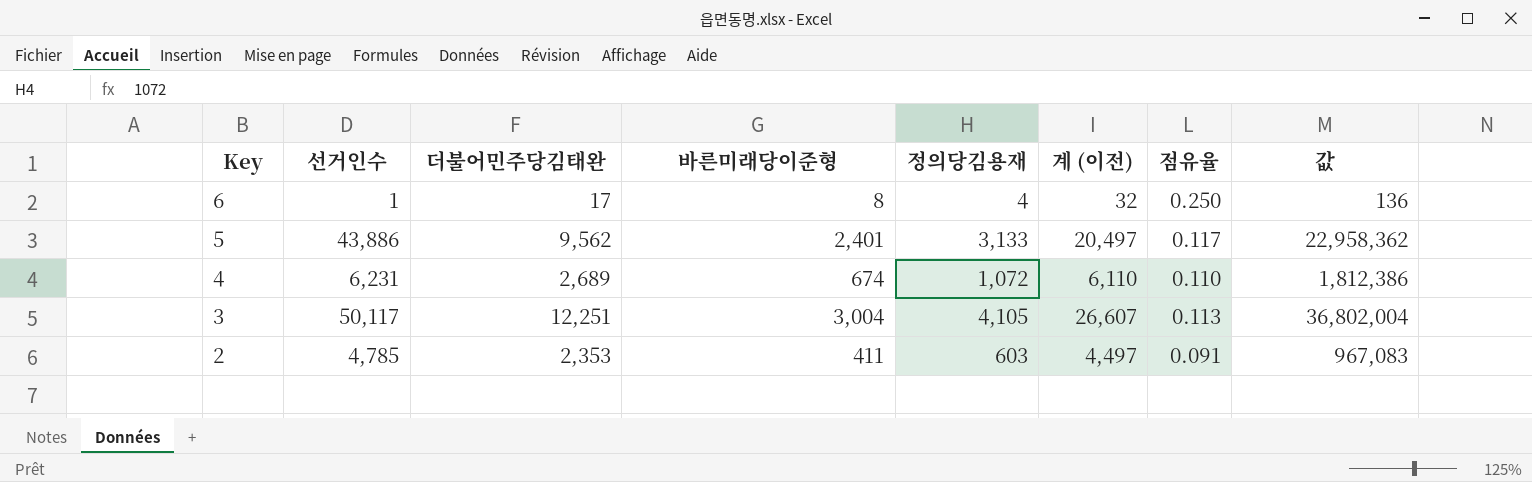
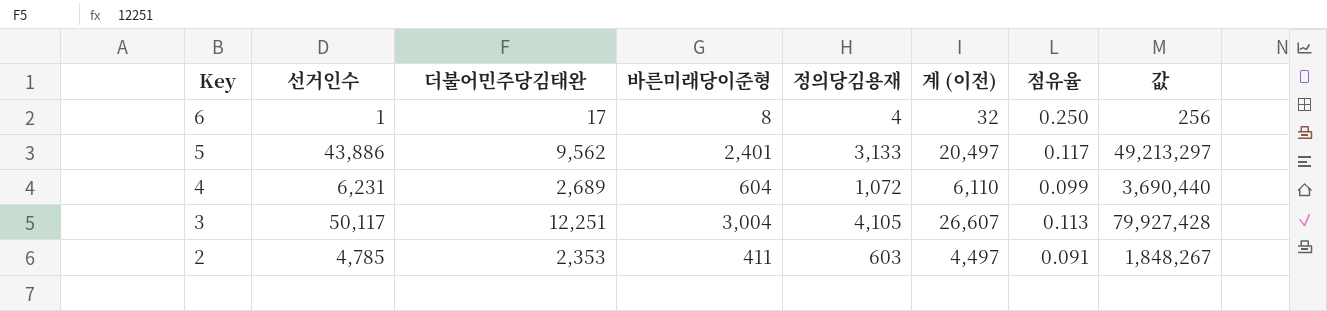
column 값 | formula: [더불어민주당김태완] * [바른미래당이준형] -> [바른미래당이준형] * [계 (이전)]
4 | 바른미래당이준형: 674 -> 604
4 | 점유율: 0.110 -> 0.099

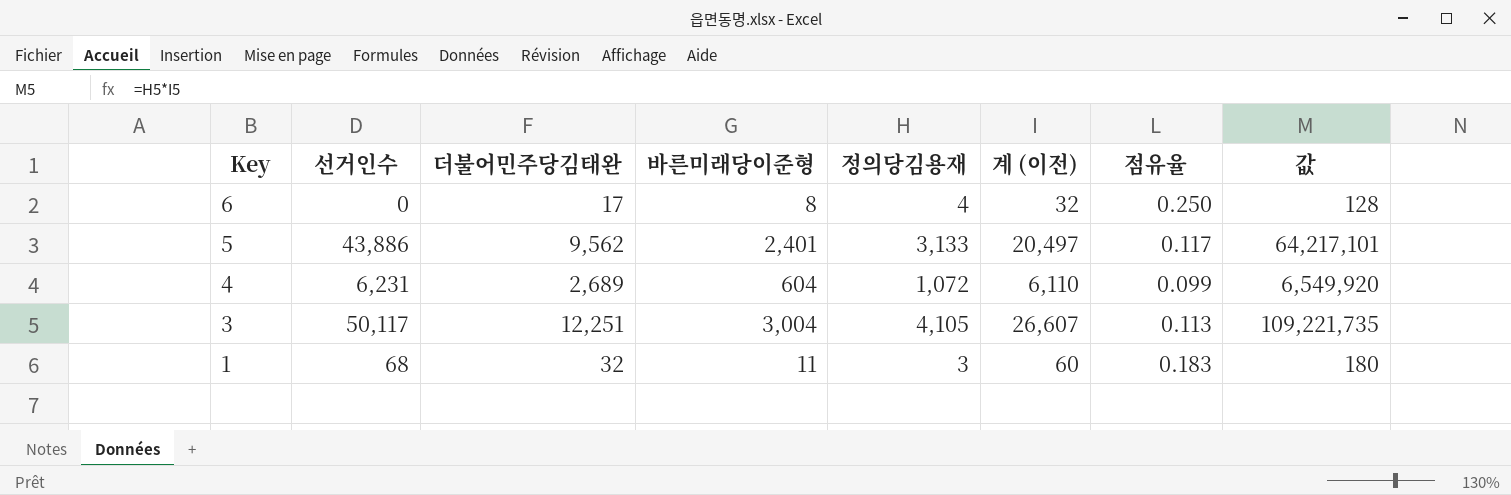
column 값 | formula: [바른미래당이준형] * [계 (이전)] -> [정의당김용재] * [계 (이전)]
row 2: 4,785 | 2,353 | 411 | 603 | 4,497 | 0.091 | 1,848,267 -> none
6 | 선거인수: 1 -> 0
row 1: none -> 68 | 32 | 11 | 3 | 60 | 0.183 | 180

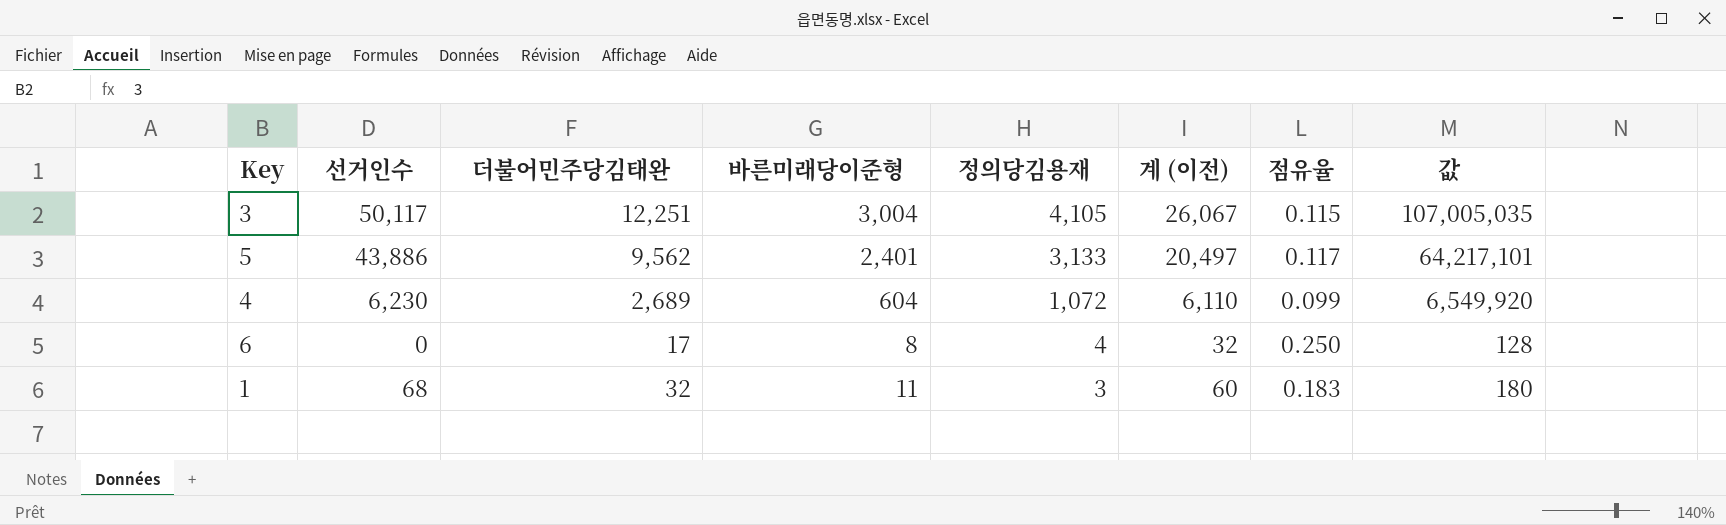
row order: Key descending -> 정의당김용재 descending
3 | 계 (이전): 26,607 -> 26,067
3 | 점유율: 0.113 -> 0.115
3 | 값: 109,221,735 -> 107,005,035
4 | 선거인수: 6,231 -> 6,230

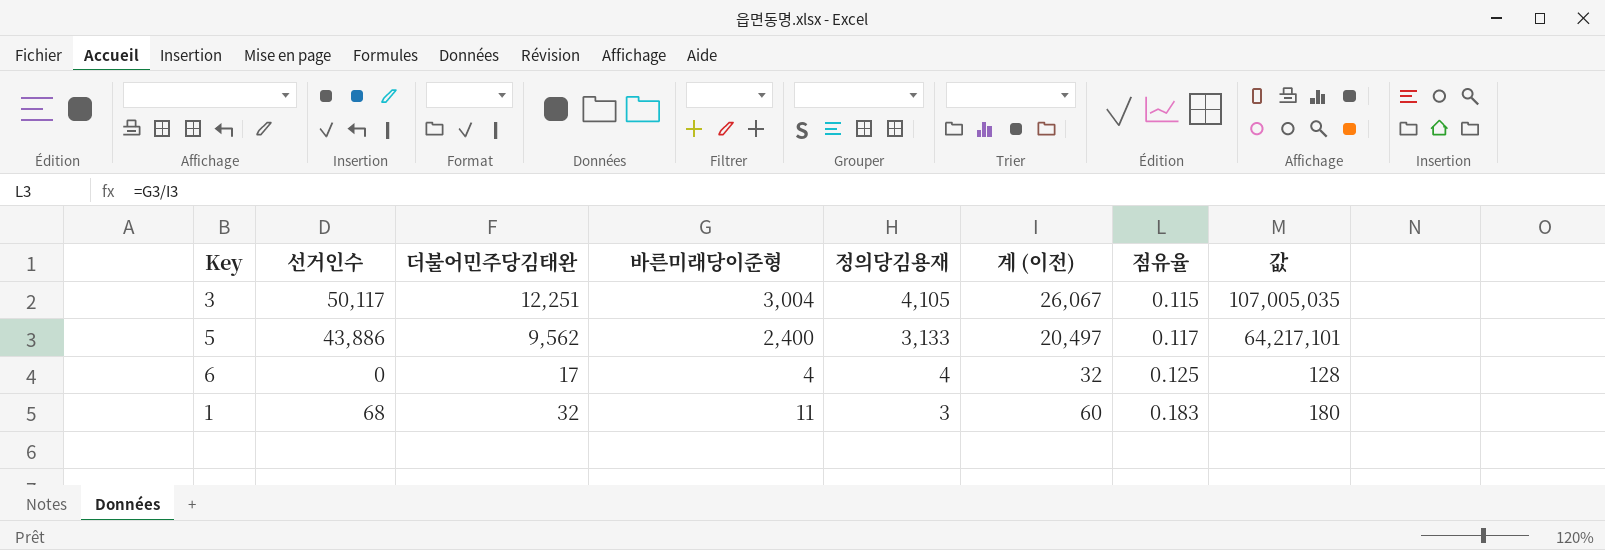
row 4: 6,230 | 2,689 | 604 | 1,072 | 6,110 | 0.099 | 6,549,920 -> none
5 | 바른미래당이준형: 2,401 -> 2,400
6 | 바른미래당이준형: 8 -> 4
6 | 점유율: 0.250 -> 0.125

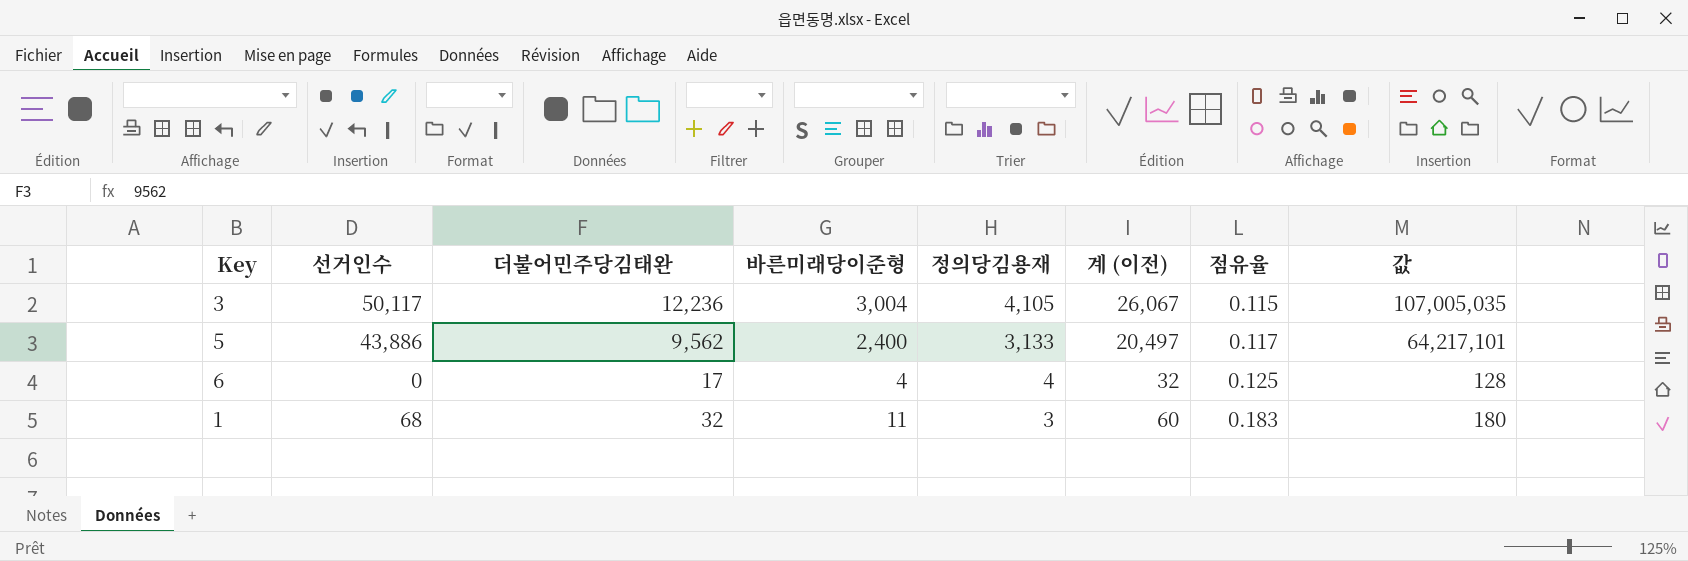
3 | 더불어민주당김태완: 12,251 -> 12,236

